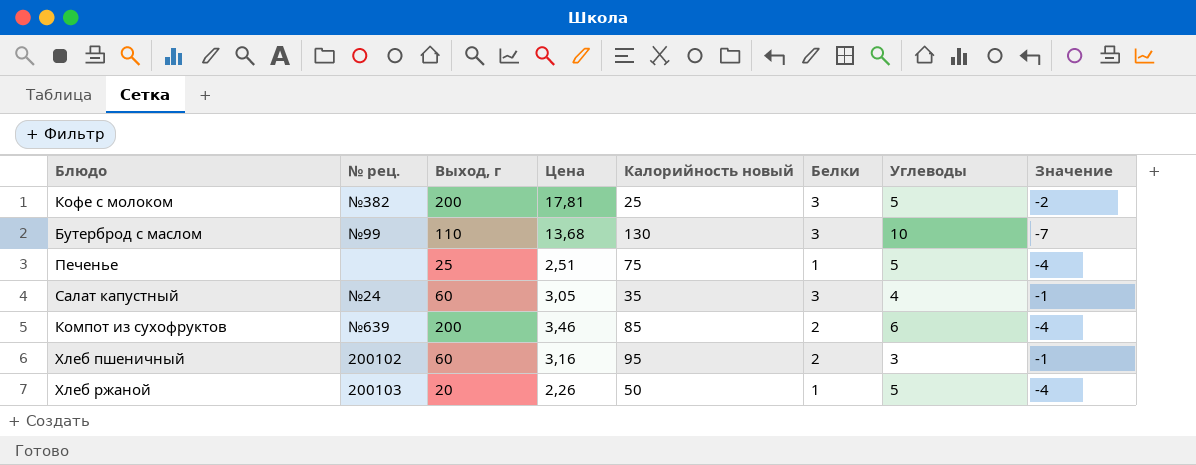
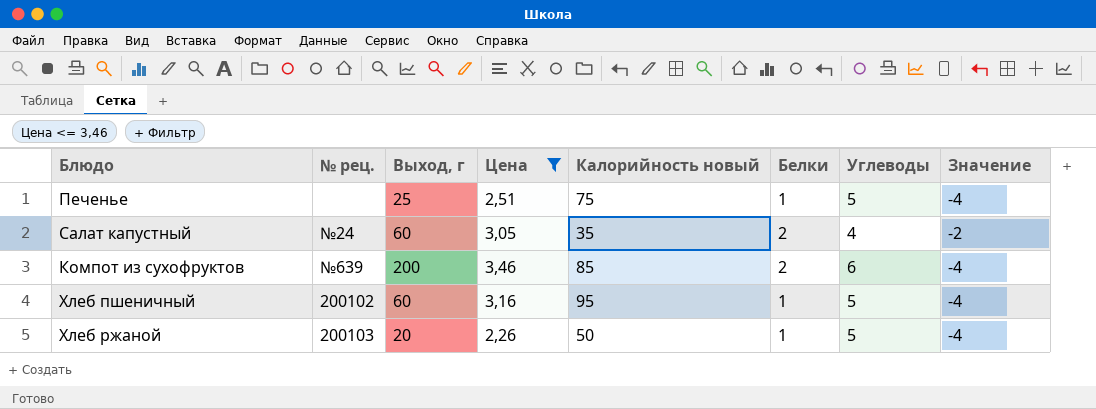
filter: none -> Цена <= 3,46
Салат капустный | Белки: 3 -> 2
Салат капустный | Значение: -1 -> -2
Хлеб пшеничный | Белки: 2 -> 1
Хлеб пшеничный | Углеводы: 3 -> 5
Хлеб пшеничный | Значение: -1 -> -4

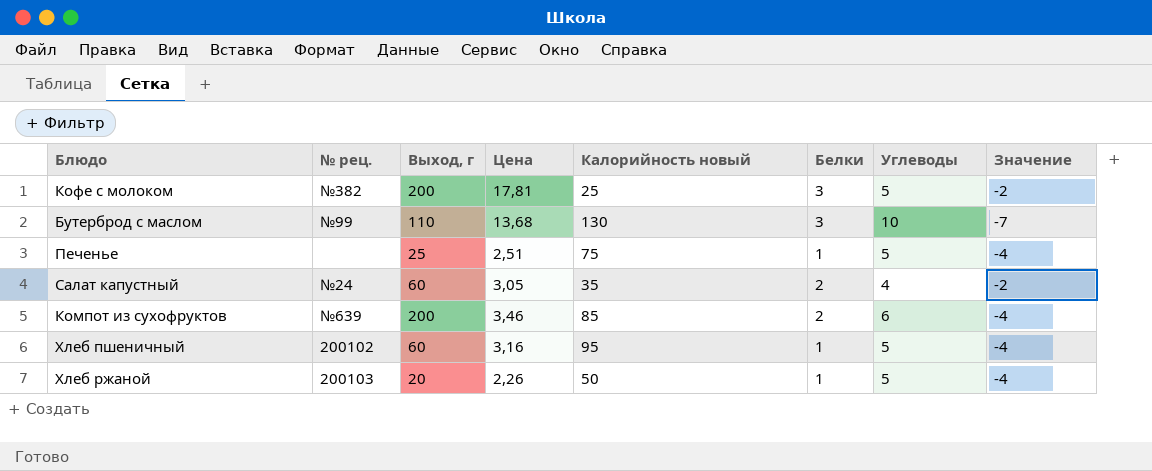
filter: Цена <= 3,46 -> none

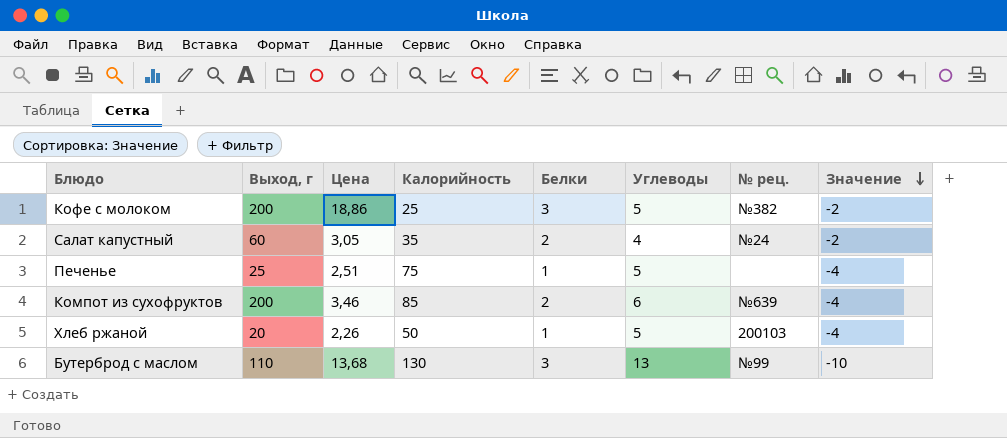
row order: none -> Значение descending
column name: Калорийность новый -> Калорийность
column № рец. | position: 2 -> 7
row Хлеб пшеничный: 200102 | 60 | 3,16 | 95 | 1 | 5 | -4 -> none
Кофе с молоком | Цена: 17,81 -> 18,86
Бутерброд с маслом | Углеводы: 10 -> 13
Бутерброд с маслом | Значение: -7 -> -10

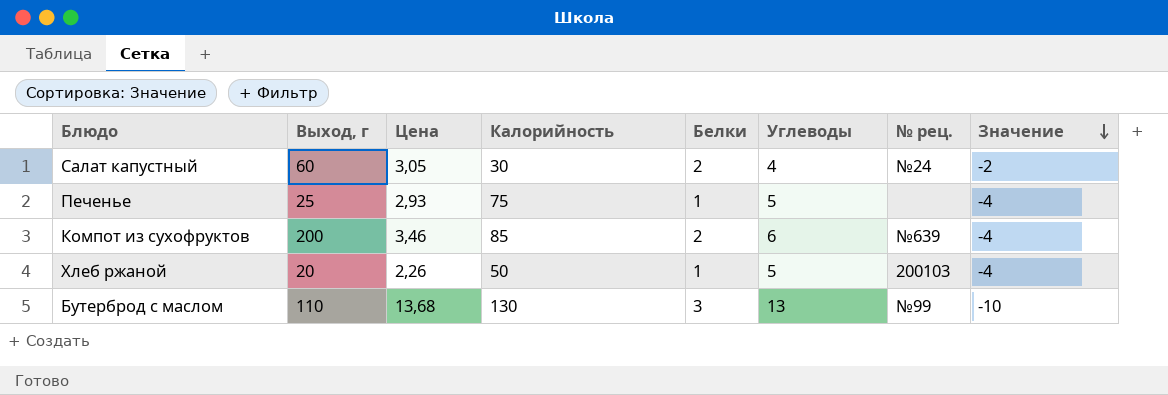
row Кофе с молоком: 200 | 18,86 | 25 | 3 | 5 | №382 | -2 -> none
Салат капустный | Калорийность: 35 -> 30
Печенье | Цена: 2,51 -> 2,93

